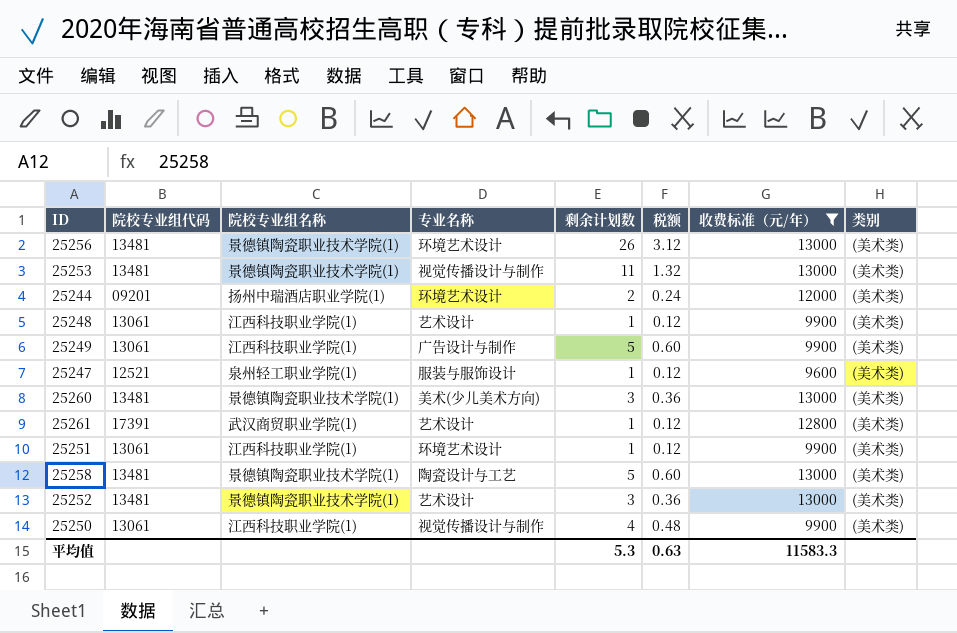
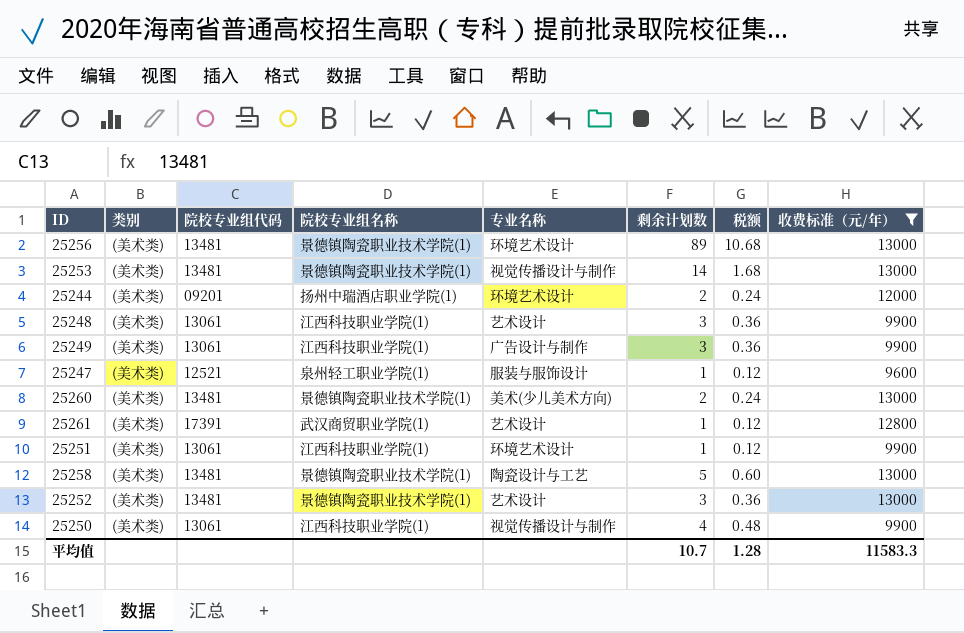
column 类别 | position: 8 -> 2
25256 | 剩余计划数: 26 -> 89
25256 | 税额: 3.12 -> 10.68
25253 | 剩余计划数: 11 -> 14
25253 | 税额: 1.32 -> 1.68
25248 | 剩余计划数: 1 -> 3
25248 | 税额: 0.12 -> 0.36
25249 | 剩余计划数: 5 -> 3
25249 | 税额: 0.60 -> 0.36
25260 | 剩余计划数: 3 -> 2
25260 | 税额: 0.36 -> 0.24
平均值 | 剩余计划数: 5.3 -> 10.7
平均值 | 税额: 0.63 -> 1.28

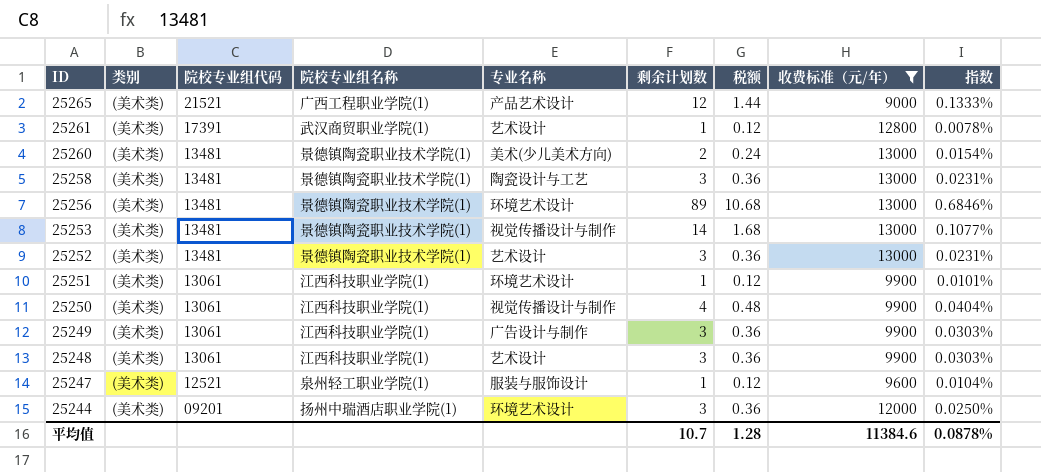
row order: none -> ID descending
column 指数 | formula: none -> [剩余计划数] / [收费标准（元/年）]
row 25265: none -> (美术类) | 21521 | 广西工程职业学院(1) | 产品艺术设计 | 12 | 1.44 | 9000 | 0.1333%
25258 | 剩余计划数: 5 -> 3
25258 | 税额: 0.60 -> 0.36
25244 | 剩余计划数: 2 -> 3
25244 | 税额: 0.24 -> 0.36
平均值 | 收费标准（元/年）: 11583.3 -> 11384.6

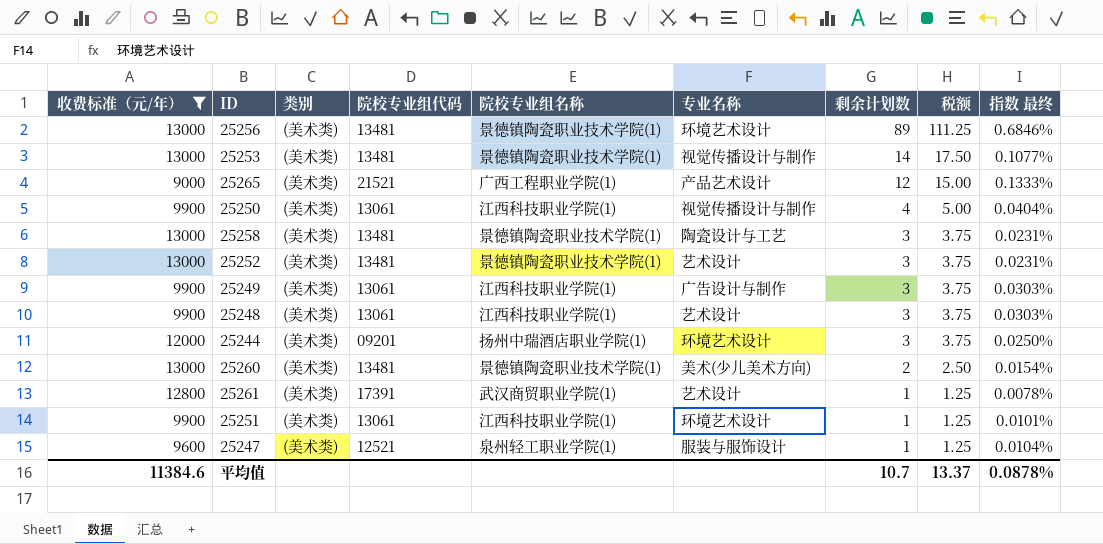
row order: ID descending -> 剩余计划数 descending
column 收费标准（元/年） | position: 8 -> 1
column 税额 | formula: [剩余计划数] * 0.12 -> [剩余计划数] * 1.25
column name: 指数 -> 指数 最终
平均值 | 税额: 1.28 -> 13.37

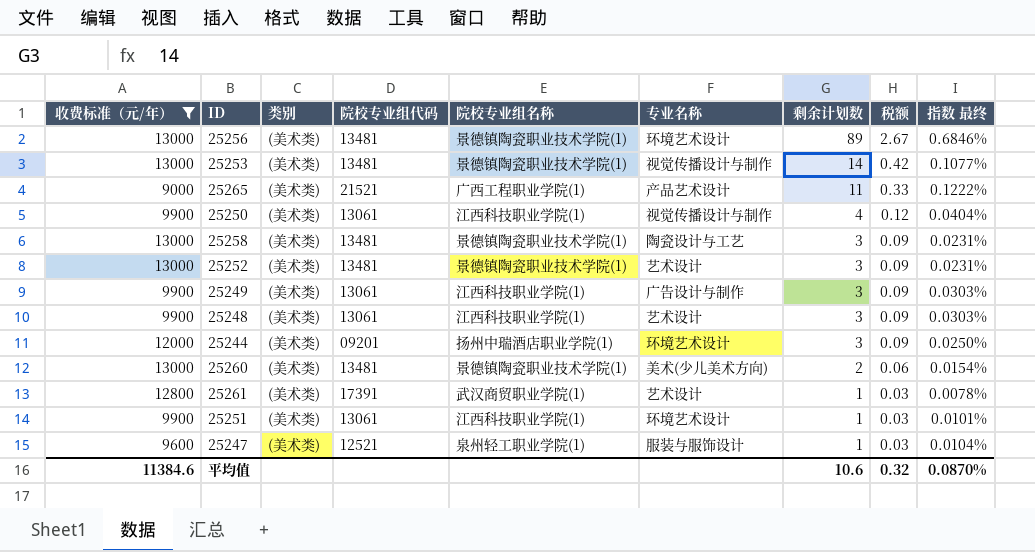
column 税额 | formula: [剩余计划数] * 1.25 -> [剩余计划数] * 0.03
25265 | 剩余计划数: 12 -> 11
25265 | 指数 最终: 0.1333% -> 0.1222%
平均值 | 剩余计划数: 10.7 -> 10.6
平均值 | 税额: 13.37 -> 0.32
平均值 | 指数 最终: 0.0878% -> 0.0870%

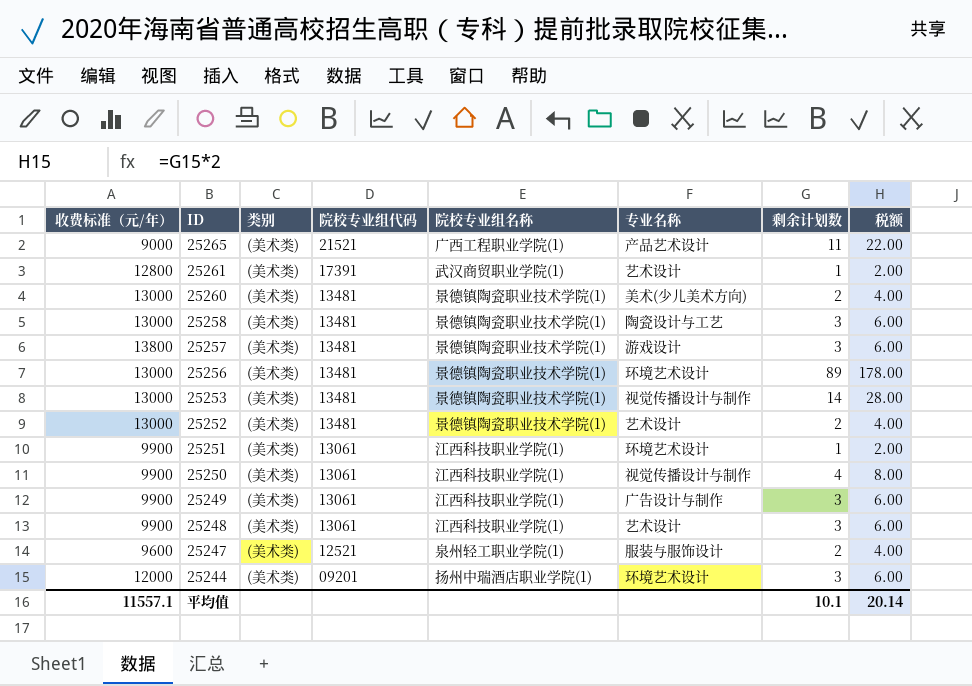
filter: 收费标准（元/年） != 13800 -> none
row order: 剩余计划数 descending -> ID descending
column 指数 最终 | formula: [剩余计划数] / [收费标准（元/年）] -> none
column 税额 | formula: [剩余计划数] * 0.03 -> [剩余计划数] * 2
25252 | 剩余计划数: 3 -> 2
25247 | 剩余计划数: 1 -> 2
平均值 | 收费标准（元/年）: 11384.6 -> 11557.1
平均值 | 剩余计划数: 10.6 -> 10.1
平均值 | 税额: 0.32 -> 20.14

